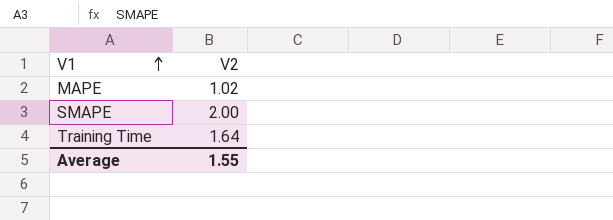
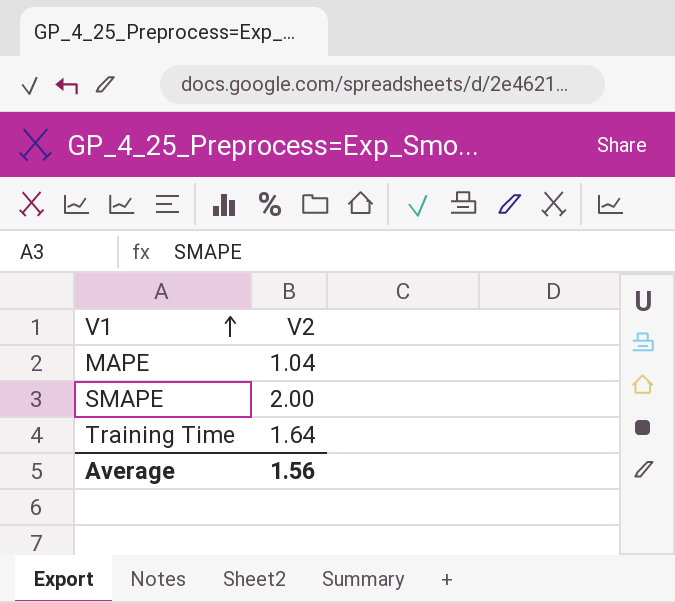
MAPE | V2: 1.02 -> 1.04
Average | V2: 1.55 -> 1.56

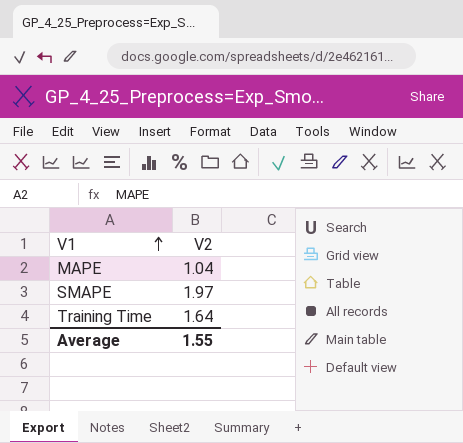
SMAPE | V2: 2.00 -> 1.97
Average | V2: 1.56 -> 1.55

